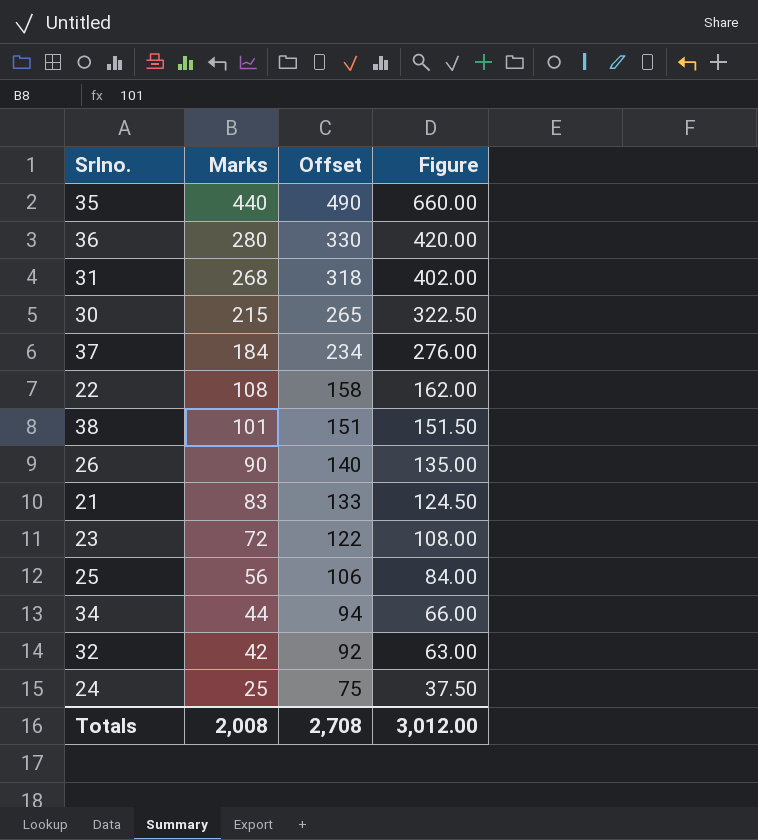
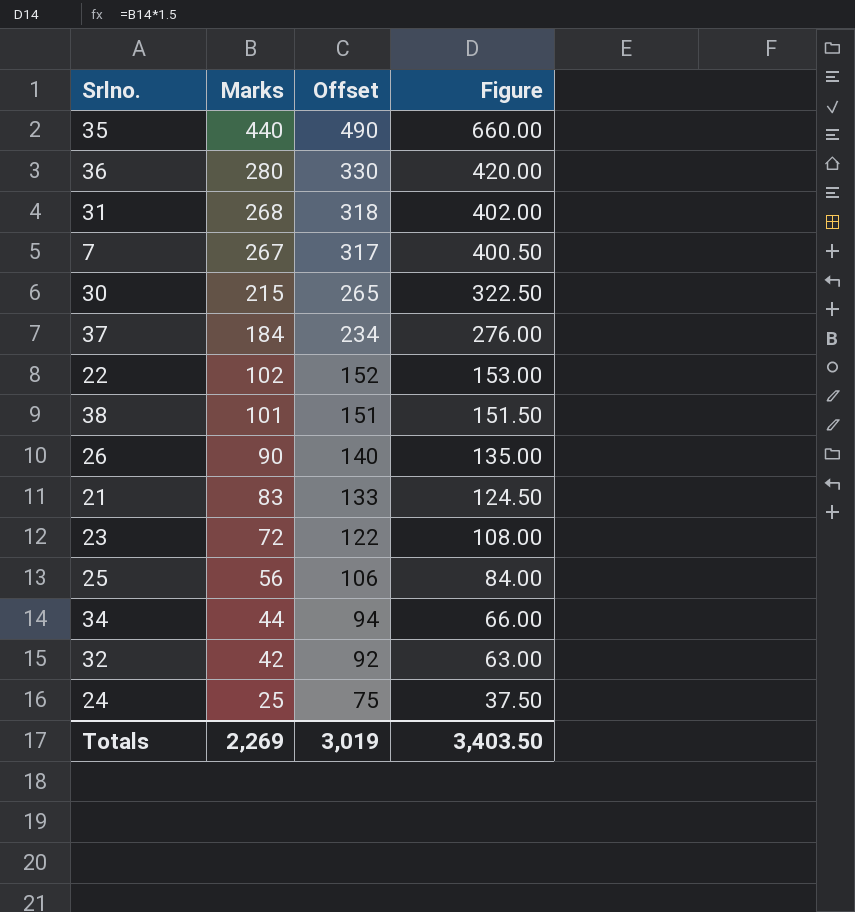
row 7: none -> 267 | 317 | 400.50
22 | Marks: 108 -> 102
22 | Offset: 158 -> 152
22 | Figure: 162.00 -> 153.00
Totals | Marks: 2,008 -> 2,269
Totals | Offset: 2,708 -> 3,019
Totals | Figure: 3,012.00 -> 3,403.50

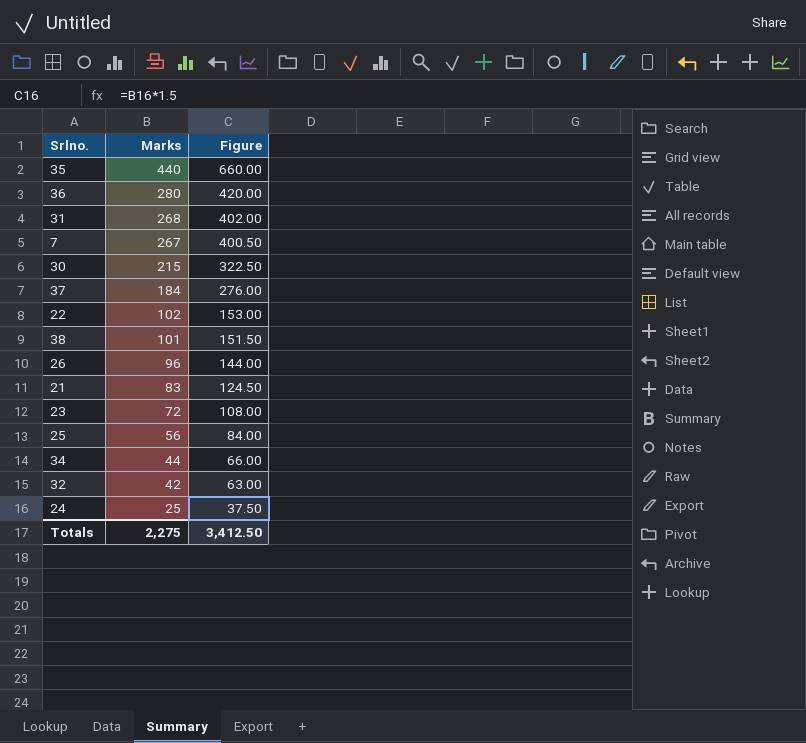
column Offset | formula: [Marks] + 50 -> none
26 | Marks: 90 -> 96
26 | Figure: 135.00 -> 144.00
Totals | Marks: 2,269 -> 2,275
Totals | Figure: 3,403.50 -> 3,412.50

